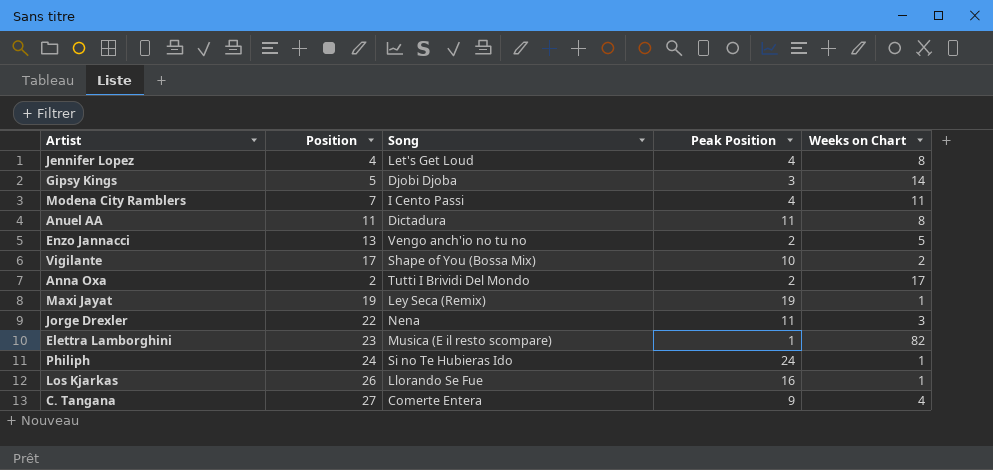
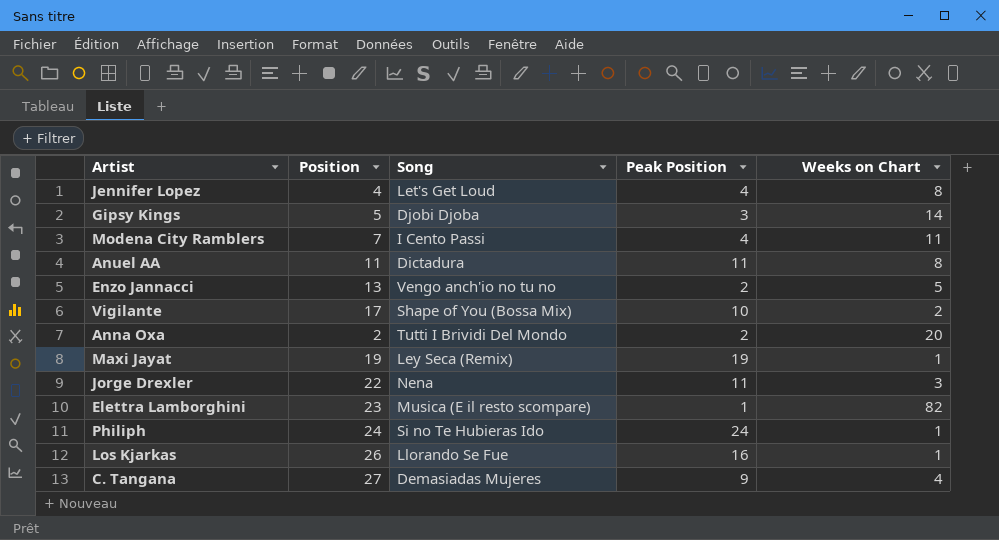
Anna Oxa | Weeks on Chart: 17 -> 20
C. Tangana | Song: Comerte Entera -> Demasiadas Mujeres

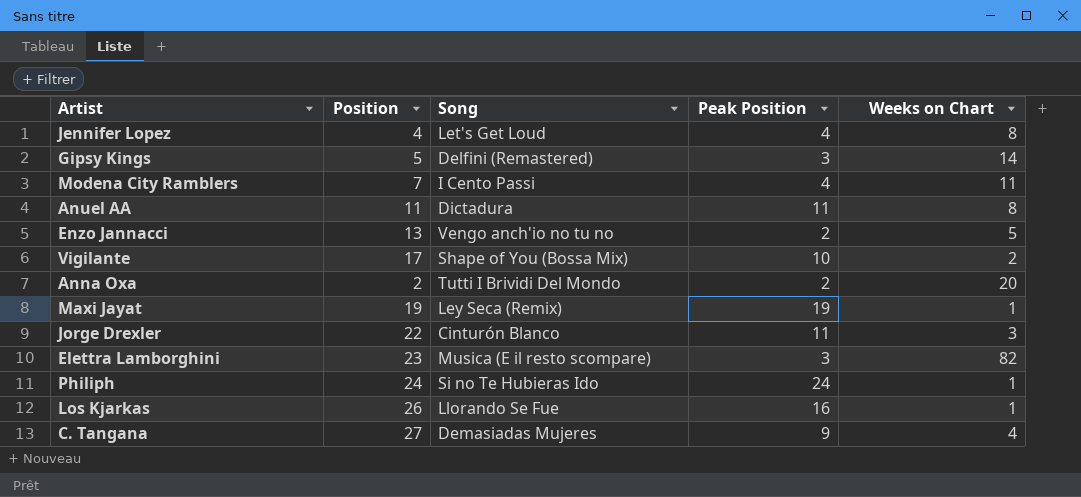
Gipsy Kings | Song: Djobi Djoba -> Delfini (Remastered)
Jorge Drexler | Song: Nena -> Cinturón Blanco
Elettra Lamborghini | Peak Position: 1 -> 3

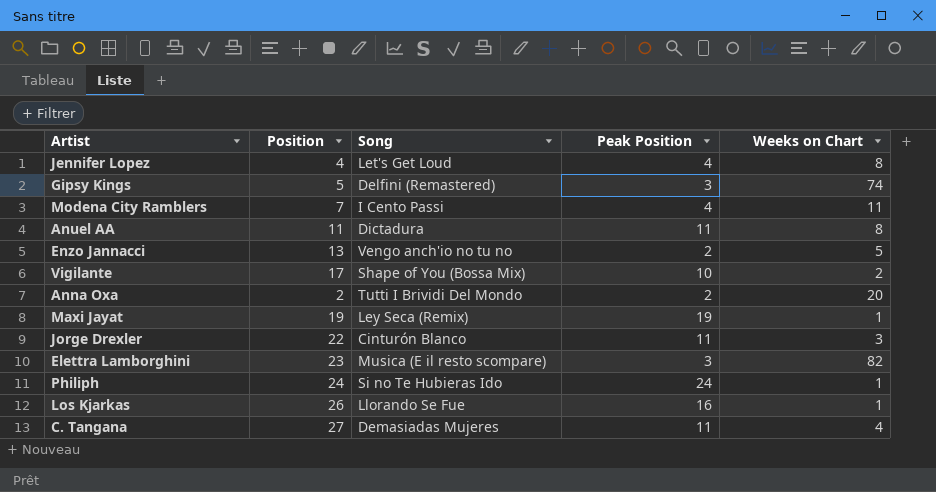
Gipsy Kings | Weeks on Chart: 14 -> 74
C. Tangana | Peak Position: 9 -> 11

